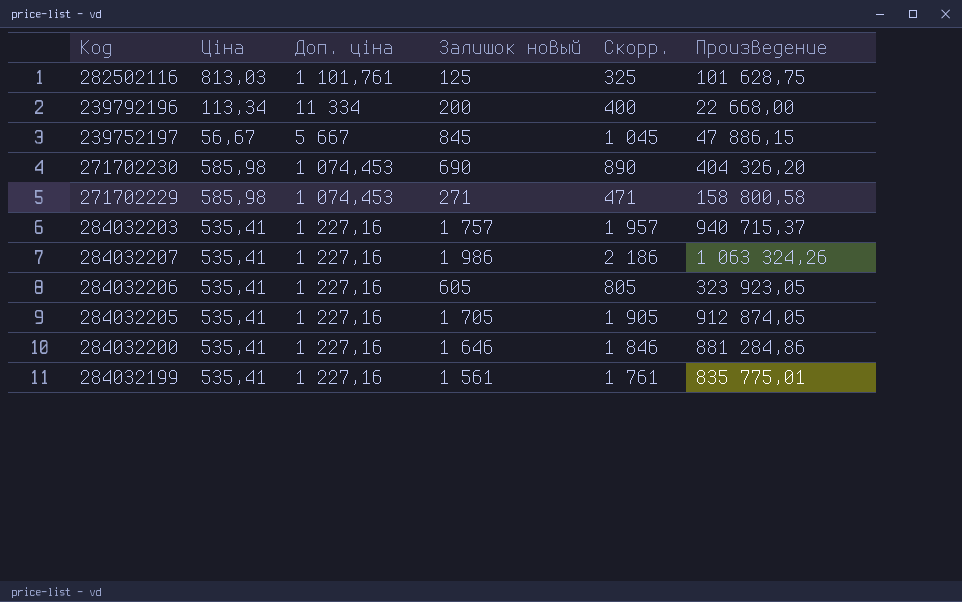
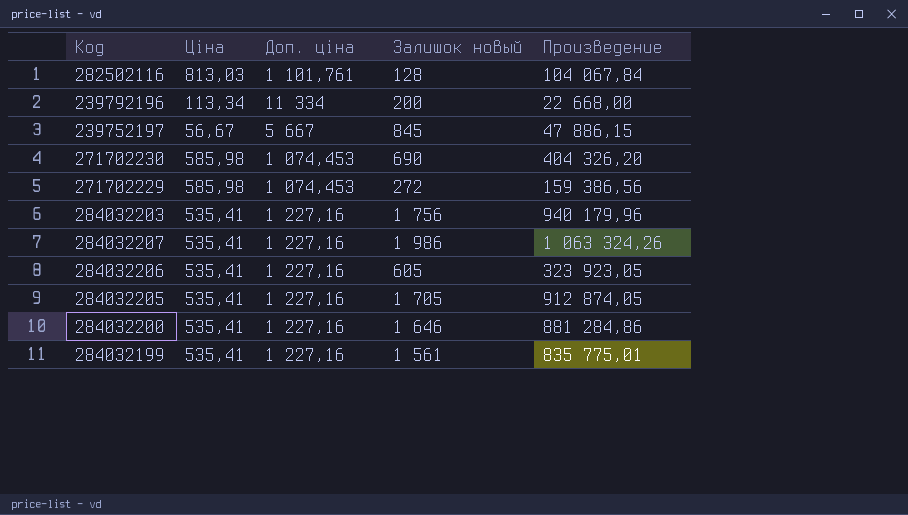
column Скорр. | formula: [Залишок новый] + 200 -> none
282502116 | Залишок новый: 125 -> 128
282502116 | Произведение: 101 628,75 -> 104 067,84
271702229 | Залишок новый: 271 -> 272
271702229 | Произведение: 158 800,58 -> 159 386,56
284032203 | Залишок новый: 1 757 -> 1 756
284032203 | Произведение: 940 715,37 -> 940 179,96

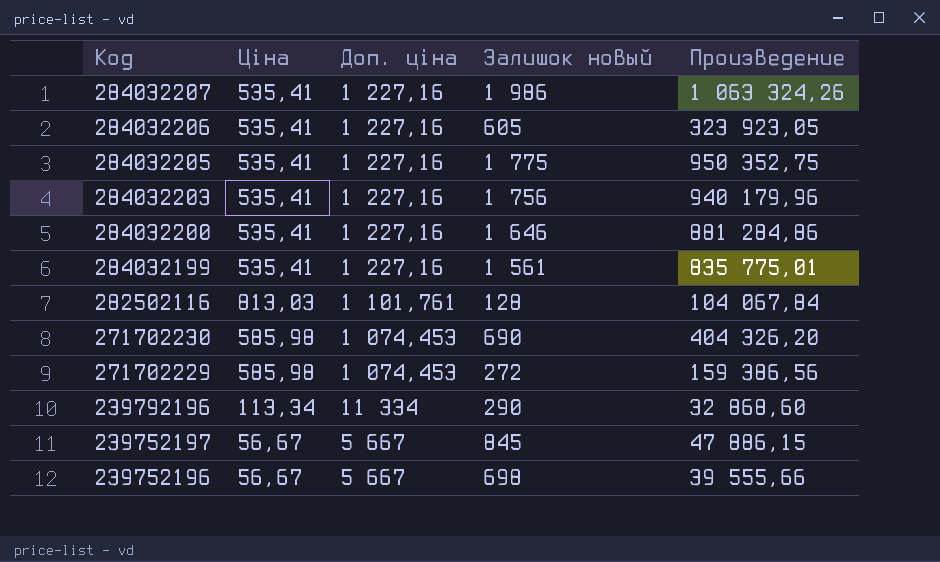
row order: none -> Код descending
284032205 | Залишок новый: 1 705 -> 1 775
284032205 | Произведение: 912 874,05 -> 950 352,75
239792196 | Залишок новый: 200 -> 290
239792196 | Произведение: 22 668,00 -> 32 868,60
row 239752196: none -> 56,67 | 5 667 | 698 | 39 555,66

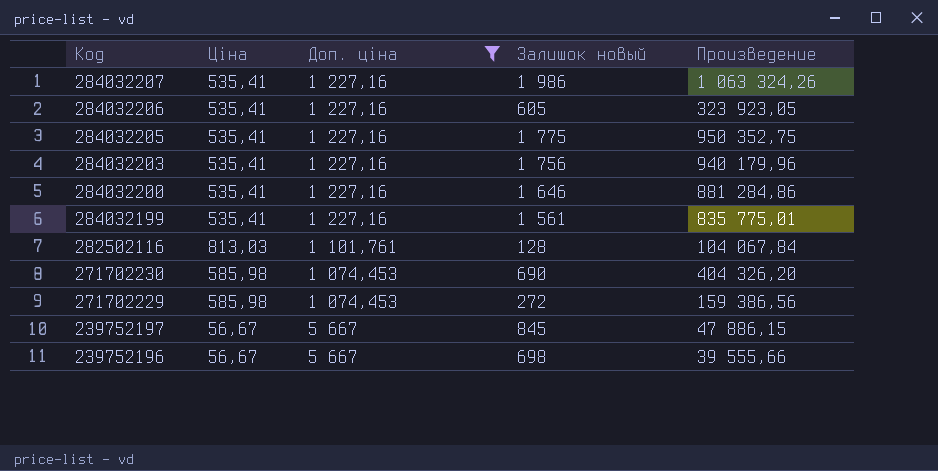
filter: none -> Доп. ціна != 11 334

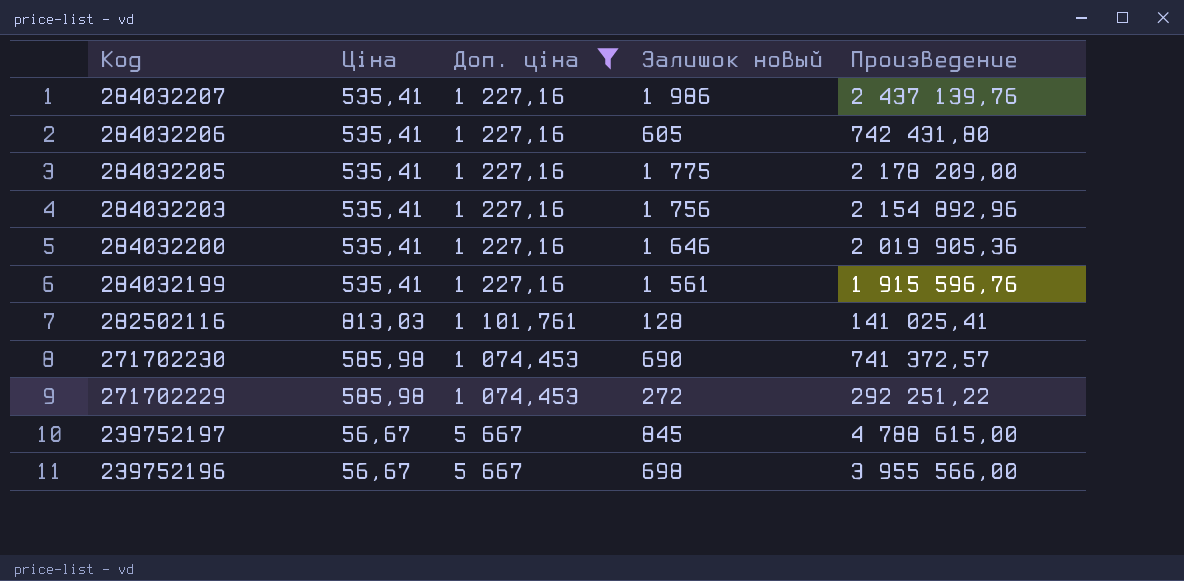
column Произведение | formula: [Ціна] * [Залишок новый] -> [Доп. ціна] * [Залишок новый]

